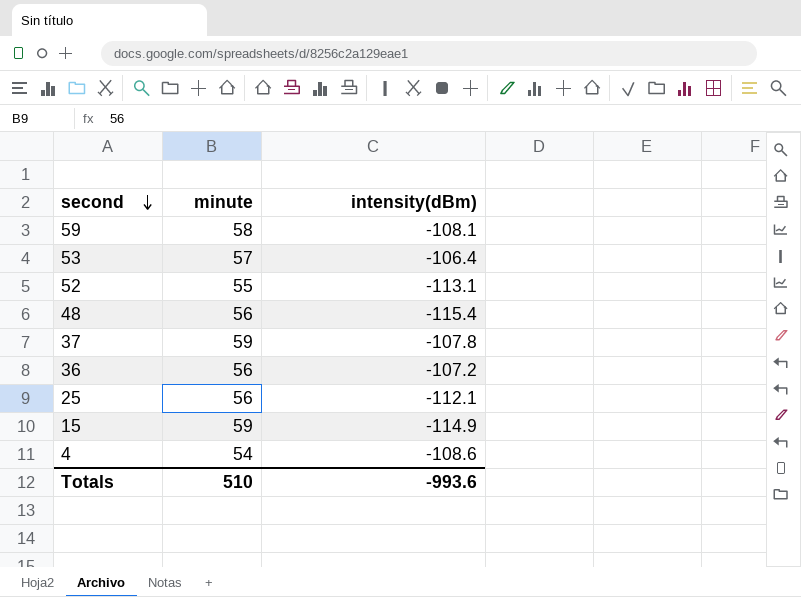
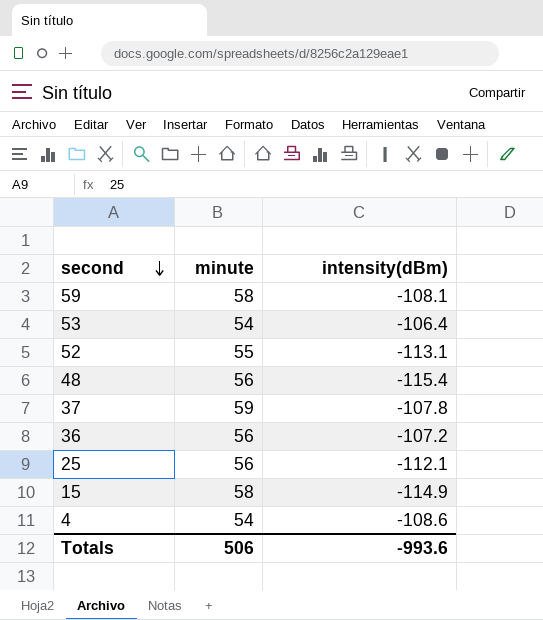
53 | minute: 57 -> 54
15 | minute: 59 -> 58
Totals | minute: 510 -> 506

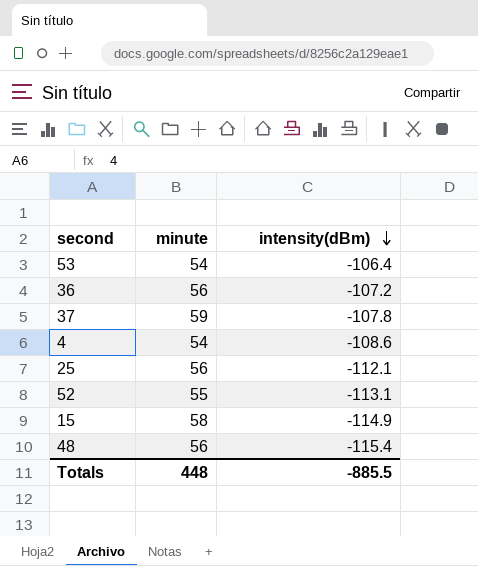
row order: second descending -> intensity(dBm) descending
row 59: 58 | -108.1 -> none
Totals | minute: 506 -> 448
Totals | intensity(dBm): -993.6 -> -885.5

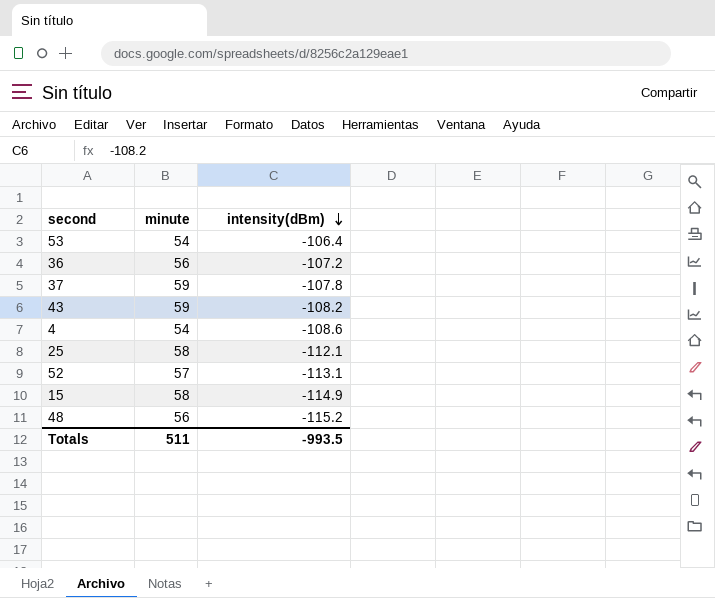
row 43: none -> 59 | -108.2
25 | minute: 56 -> 58
52 | minute: 55 -> 57
48 | intensity(dBm): -115.4 -> -115.2
Totals | minute: 448 -> 511
Totals | intensity(dBm): -885.5 -> -993.5

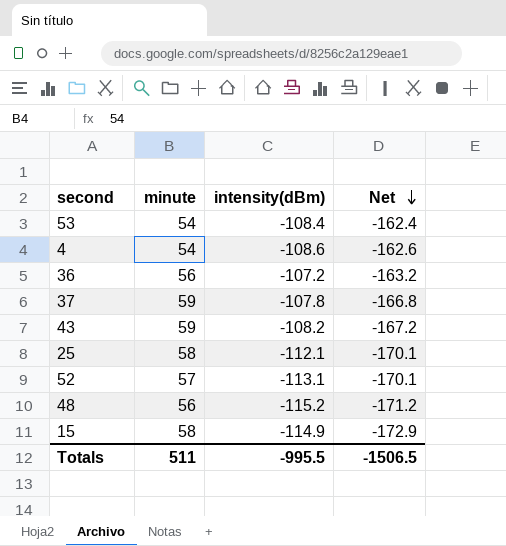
row order: intensity(dBm) descending -> Net descending
column Net | formula: none -> [intensity(dBm)] - [minute]
53 | intensity(dBm): -106.4 -> -108.4
Totals | intensity(dBm): -993.5 -> -995.5

